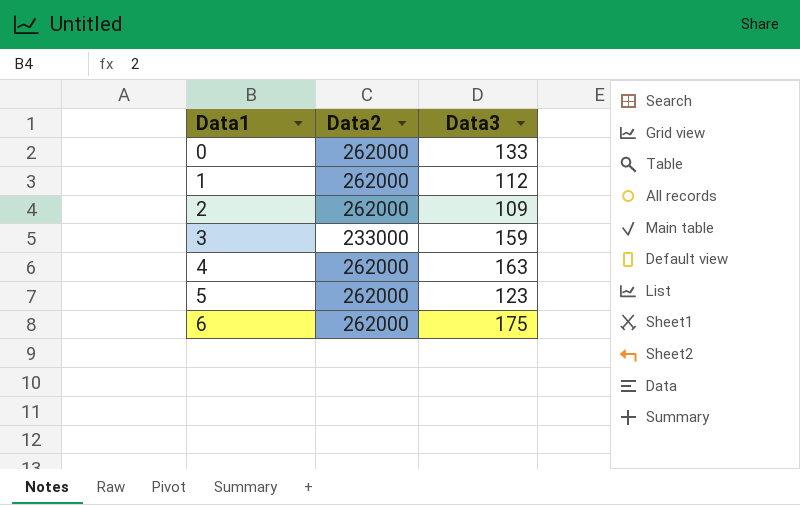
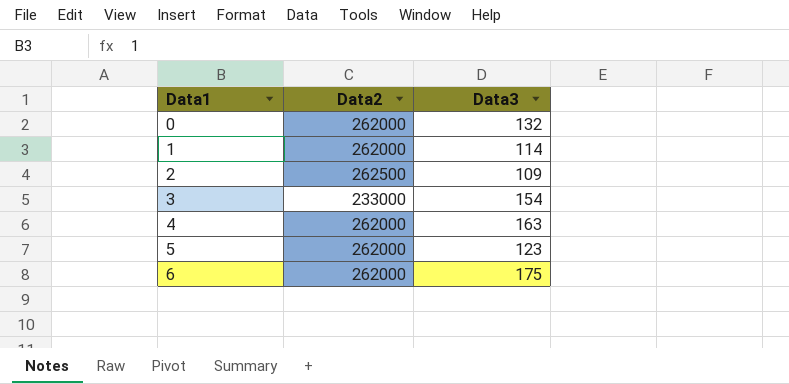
0 | Data3: 133 -> 132
1 | Data3: 112 -> 114
2 | Data2: 262000 -> 262500
3 | Data3: 159 -> 154

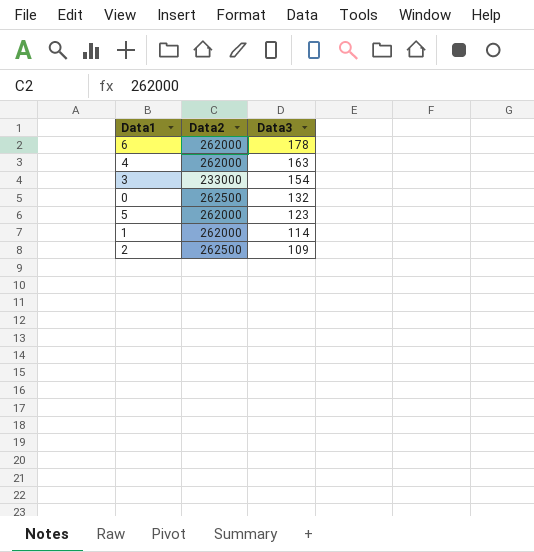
row order: Data1 ascending -> Data3 descending
6 | Data3: 175 -> 178
0 | Data2: 262000 -> 262500

